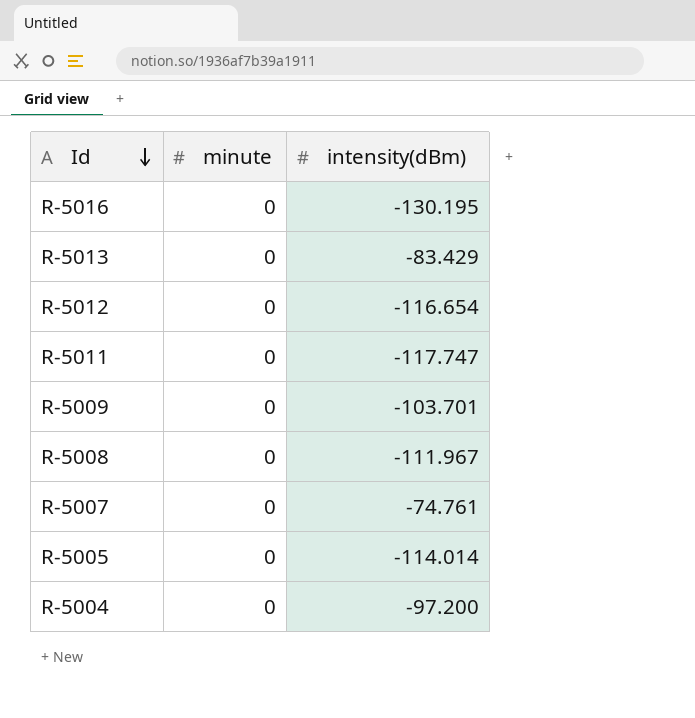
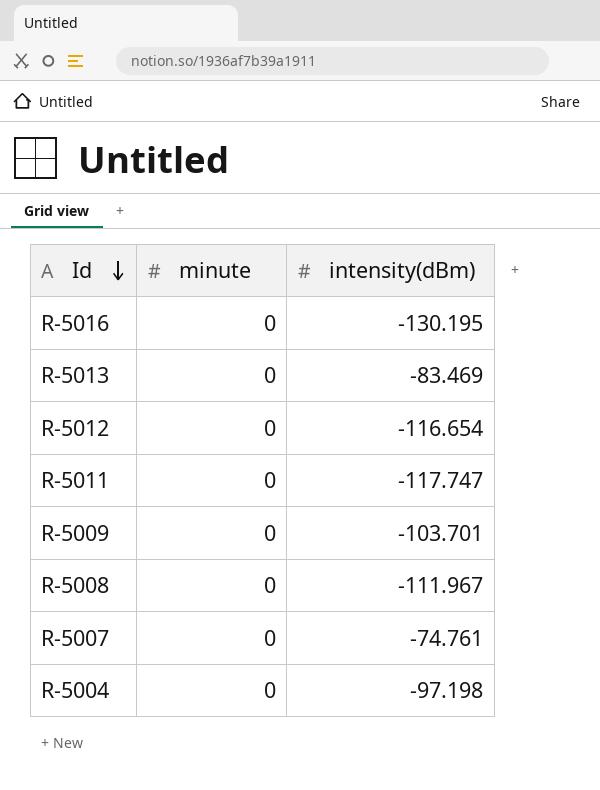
row R-5005: 0 | -114.014 -> none
R-5013 | intensity(dBm): -83.429 -> -83.469
R-5004 | intensity(dBm): -97.200 -> -97.198

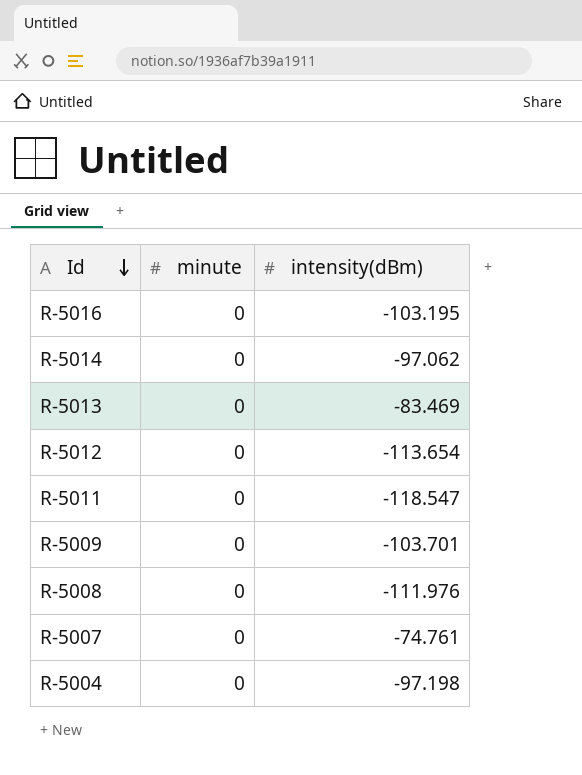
R-5016 | intensity(dBm): -130.195 -> -103.195
row R-5014: none -> 0 | -97.062
R-5012 | intensity(dBm): -116.654 -> -113.654
R-5011 | intensity(dBm): -117.747 -> -118.547
R-5008 | intensity(dBm): -111.967 -> -111.976

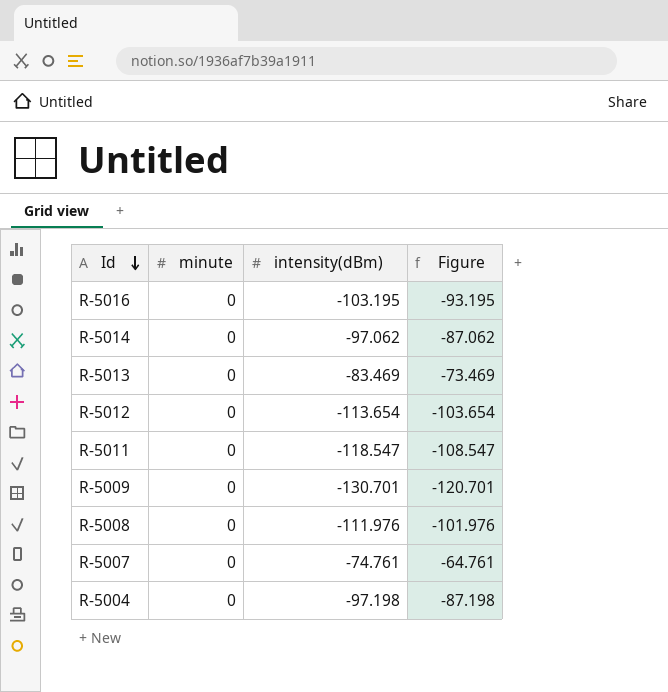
column Figure | formula: none -> [intensity(dBm)] + 10
R-5009 | intensity(dBm): -103.701 -> -130.701

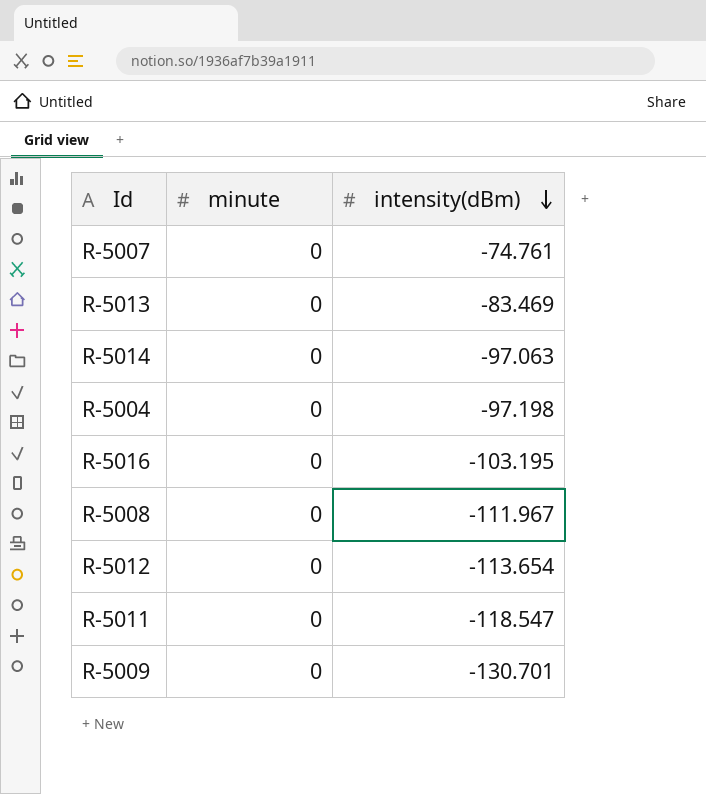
row order: Id descending -> intensity(dBm) descending
column Figure | formula: [intensity(dBm)] + 10 -> none
R-5014 | intensity(dBm): -97.062 -> -97.063
R-5008 | intensity(dBm): -111.976 -> -111.967

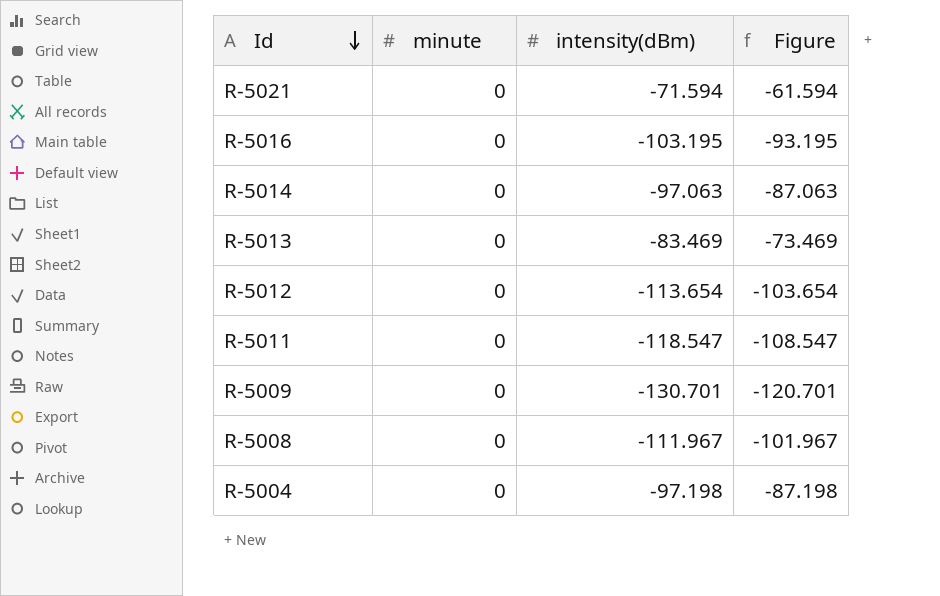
row order: intensity(dBm) descending -> Id descending
column Figure | formula: none -> [intensity(dBm)] + 10
row R-5007: 0 | -74.761 -> none
row R-5021: none -> 0 | -71.594 | -61.594

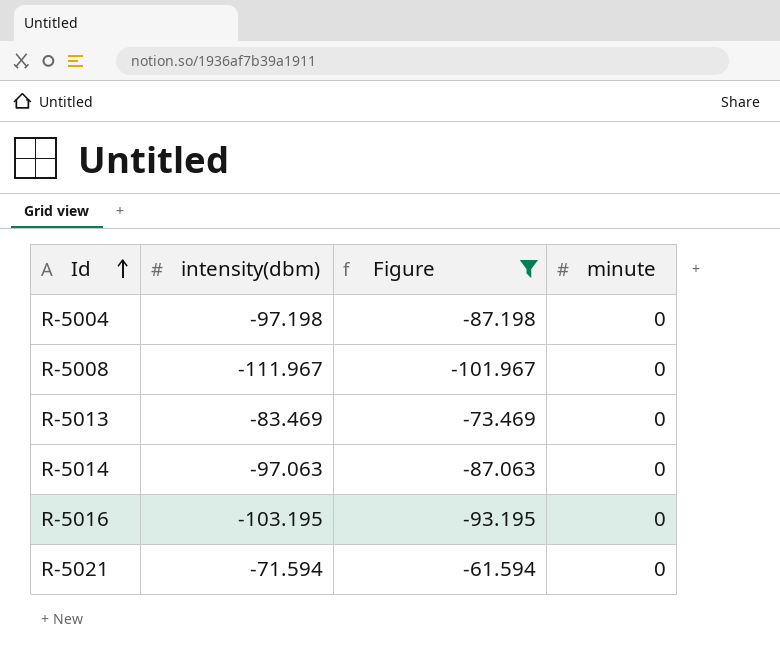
filter: none -> Figure >= -101.967
row order: Id descending -> Id ascending
column name: intensity(dBm) -> intensity(dbm)
column minute | position: 2 -> 4

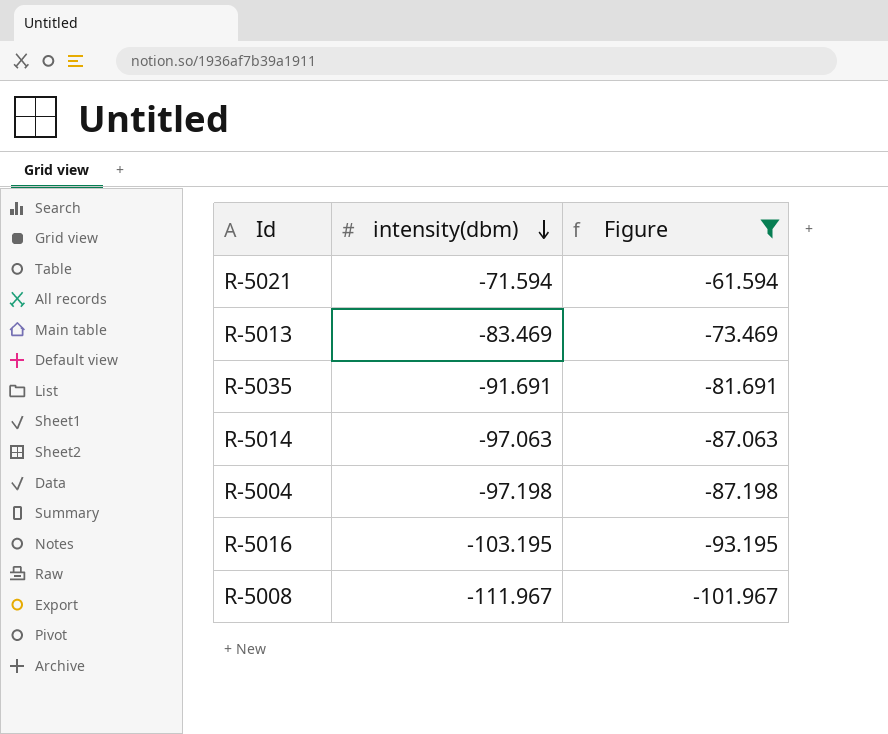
row order: Id ascending -> intensity(dbm) descending
column minute | position: 4 -> none
row R-5035: none -> -91.691 | -81.691

